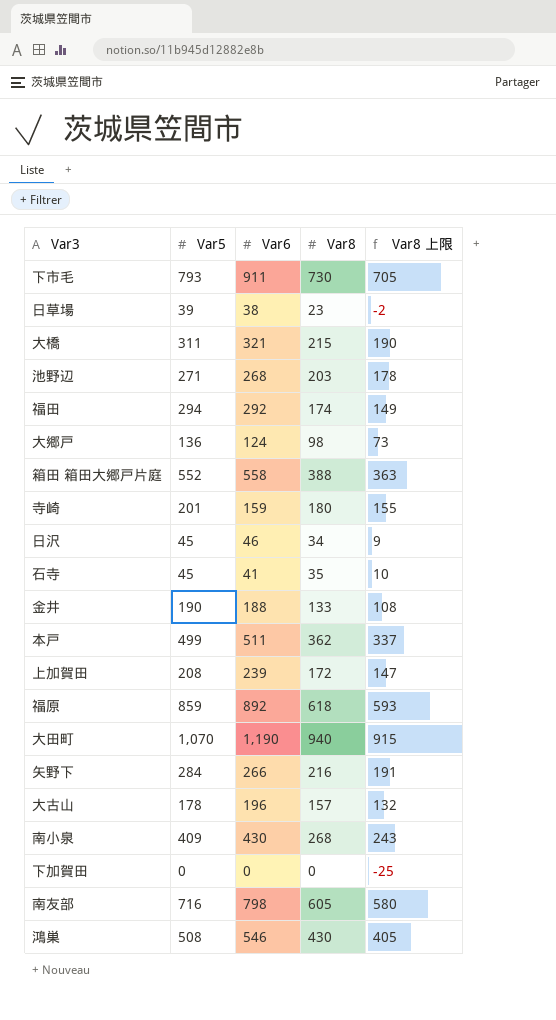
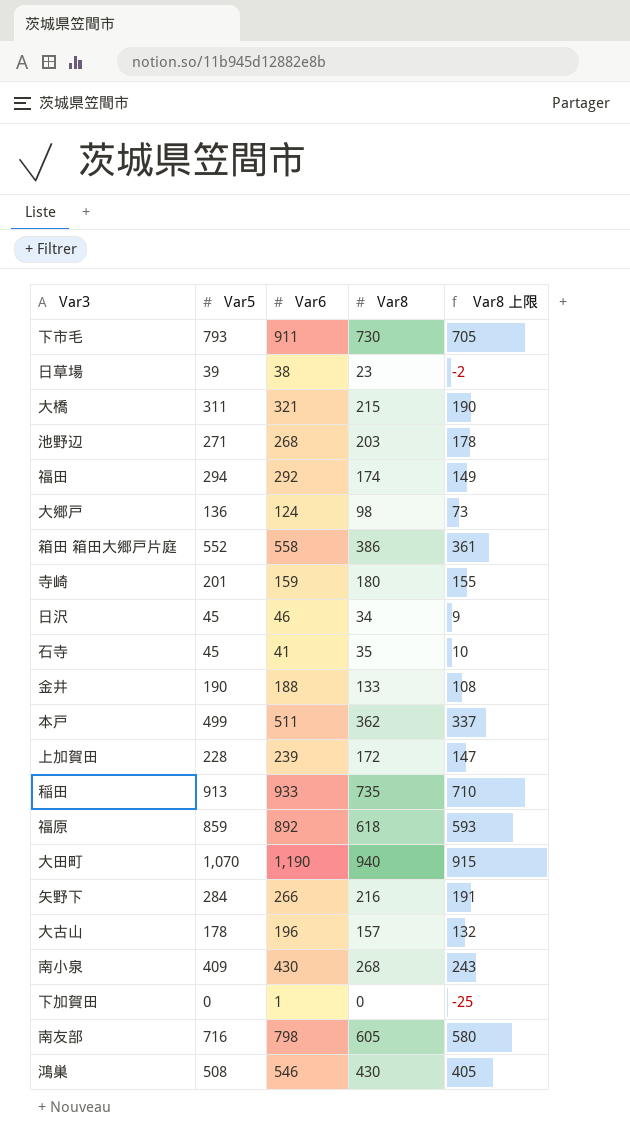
箱田 箱田大郷戸片庭 | Var8: 388 -> 386
箱田 箱田大郷戸片庭 | Var8 上限: 363 -> 361
上加賀田 | Var5: 208 -> 228
row 稲田: none -> 913 | 933 | 735 | 710
下加賀田 | Var6: 0 -> 1

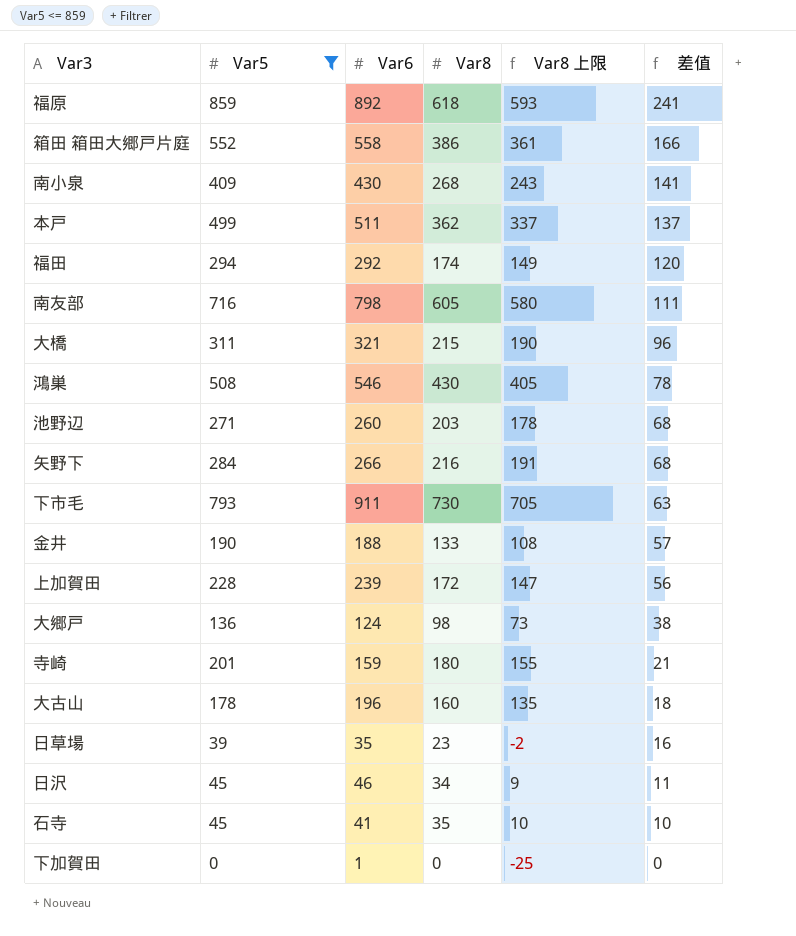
filter: none -> Var5 <= 859
row order: none -> 差值 descending
column 差值 | formula: none -> [Var5] - [Var8]
池野辺 | Var6: 268 -> 260
大古山 | Var8: 157 -> 160
大古山 | Var8 上限: 132 -> 135
日草場 | Var6: 38 -> 35

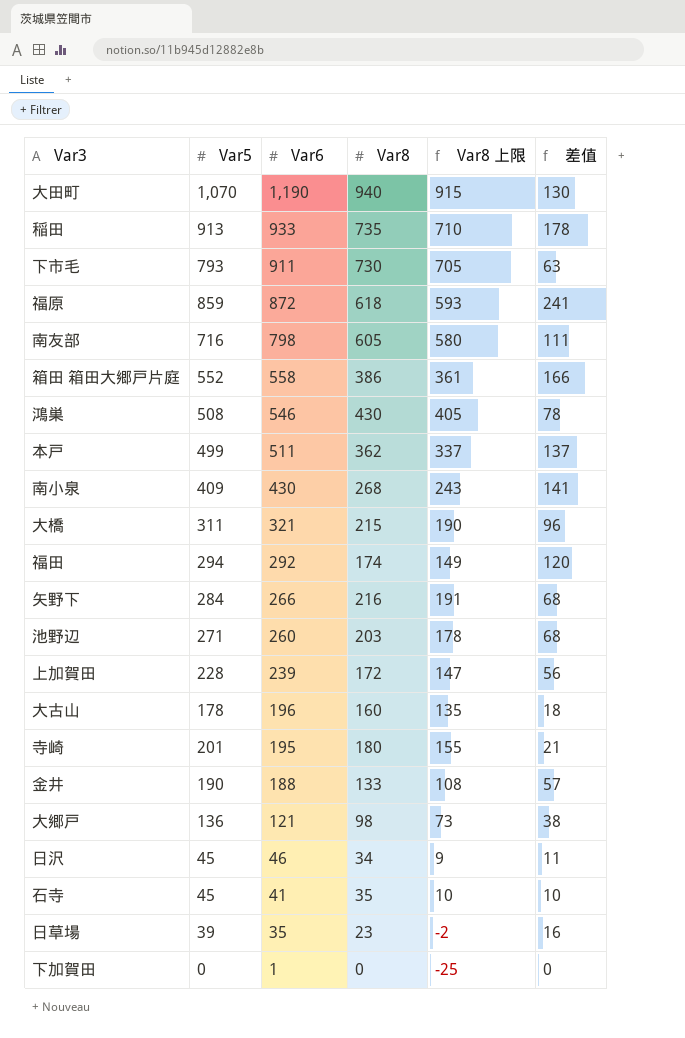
filter: Var5 <= 859 -> none
row order: 差值 descending -> Var6 descending
福原 | Var6: 892 -> 872
寺崎 | Var6: 159 -> 195
大郷戸 | Var6: 124 -> 121

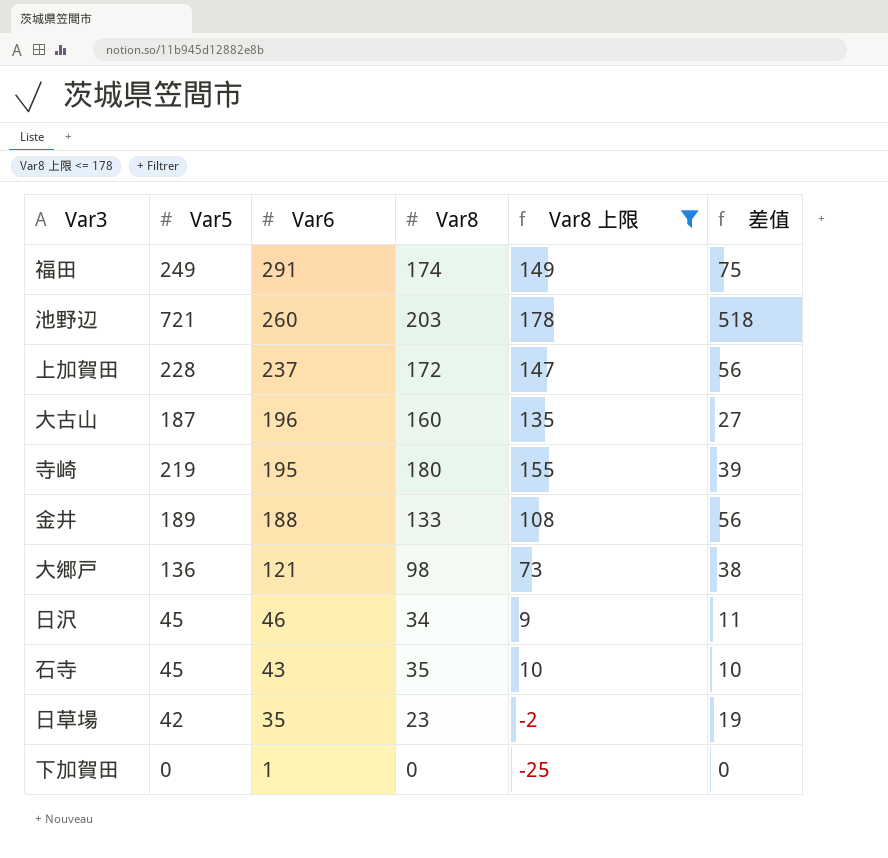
filter: none -> Var8 上限 <= 178
福田 | Var5: 294 -> 249
福田 | Var6: 292 -> 291
福田 | 差值: 120 -> 75
池野辺 | Var5: 271 -> 721
池野辺 | 差值: 68 -> 518
上加賀田 | Var6: 239 -> 237
大古山 | Var5: 178 -> 187
大古山 | 差值: 18 -> 27
寺崎 | Var5: 201 -> 219
寺崎 | 差值: 21 -> 39
金井 | Var5: 190 -> 189
金井 | 差值: 57 -> 56
石寺 | Var6: 41 -> 43
日草場 | Var5: 39 -> 42
日草場 | 差值: 16 -> 19

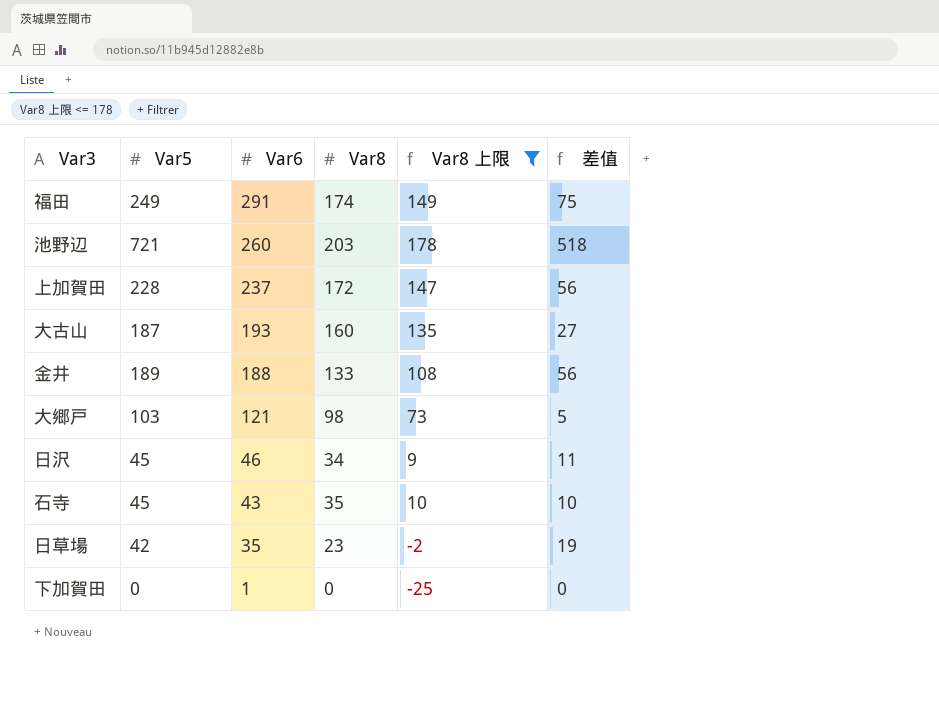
row 寺崎: 219 | 195 | 180 | 155 | 39 -> none
大古山 | Var6: 196 -> 193
大郷戸 | Var5: 136 -> 103
大郷戸 | 差值: 38 -> 5

